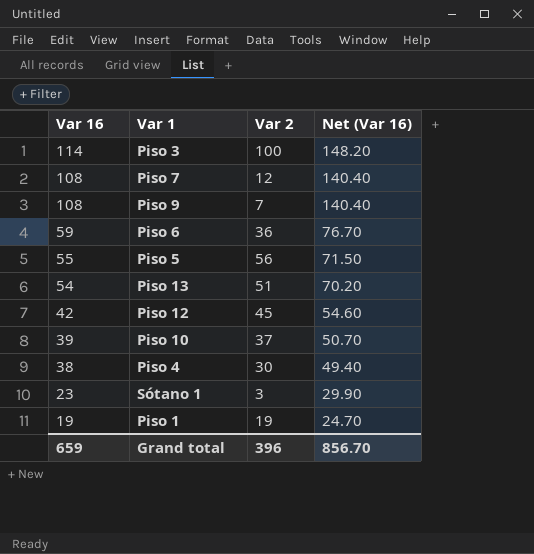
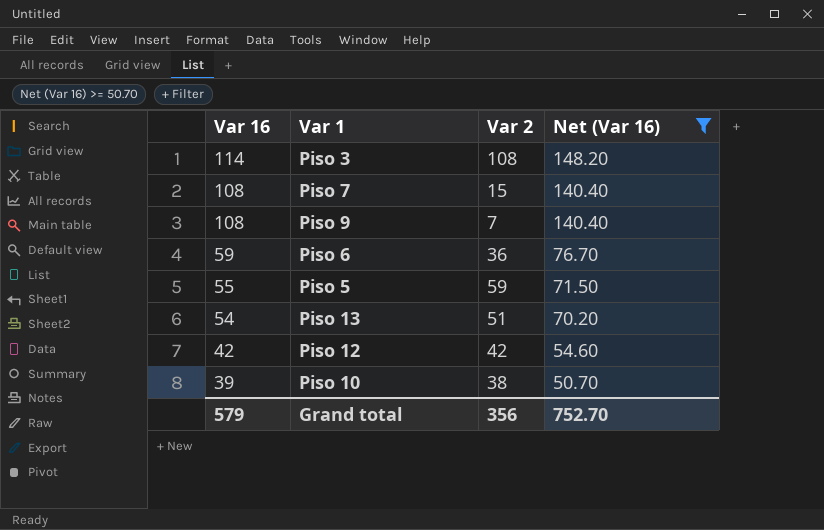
filter: none -> Net (Var 16) >= 50.70
Piso 3 | Var 2: 100 -> 108
Piso 7 | Var 2: 12 -> 15
Piso 5 | Var 2: 56 -> 59
Piso 12 | Var 2: 45 -> 42
Piso 10 | Var 2: 37 -> 38
Grand total | Var 16: 659 -> 579
Grand total | Var 2: 396 -> 356
Grand total | Net (Var 16): 856.70 -> 752.70

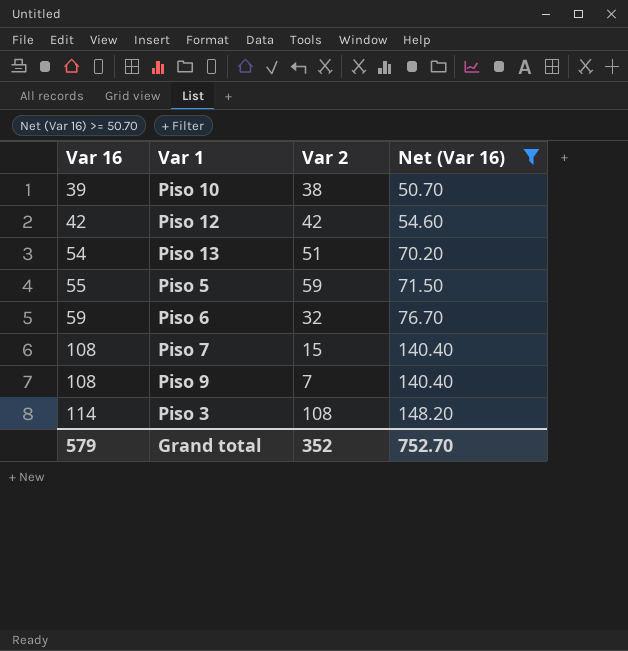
row order: Var 16 descending -> Var 16 ascending
Piso 6 | Var 2: 36 -> 32
Grand total | Var 2: 356 -> 352

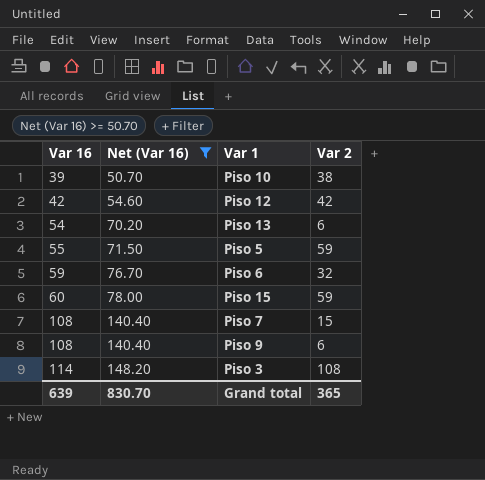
column Net (Var 16) | position: 4 -> 2
Piso 13 | Var 2: 51 -> 6
row Piso 15: none -> 60 | 78.00 | 59
Piso 9 | Var 2: 7 -> 6
Grand total | Var 16: 579 -> 639
Grand total | Net (Var 16): 752.70 -> 830.70
Grand total | Var 2: 352 -> 365

